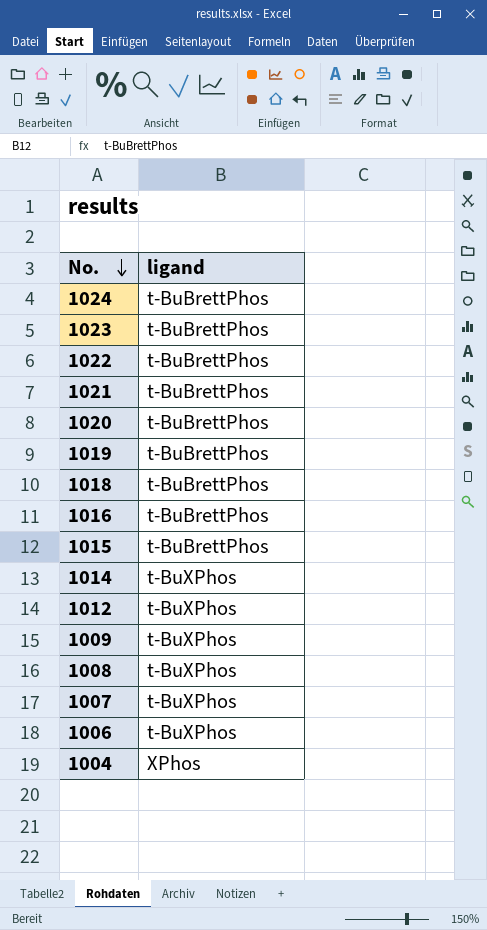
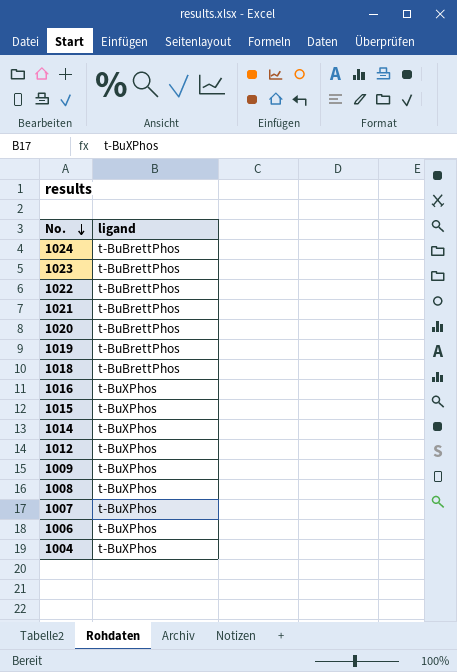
1016 | ligand: t-BuBrettPhos -> t-BuXPhos
1015 | ligand: t-BuBrettPhos -> t-BuXPhos
1004 | ligand: XPhos -> t-BuXPhos

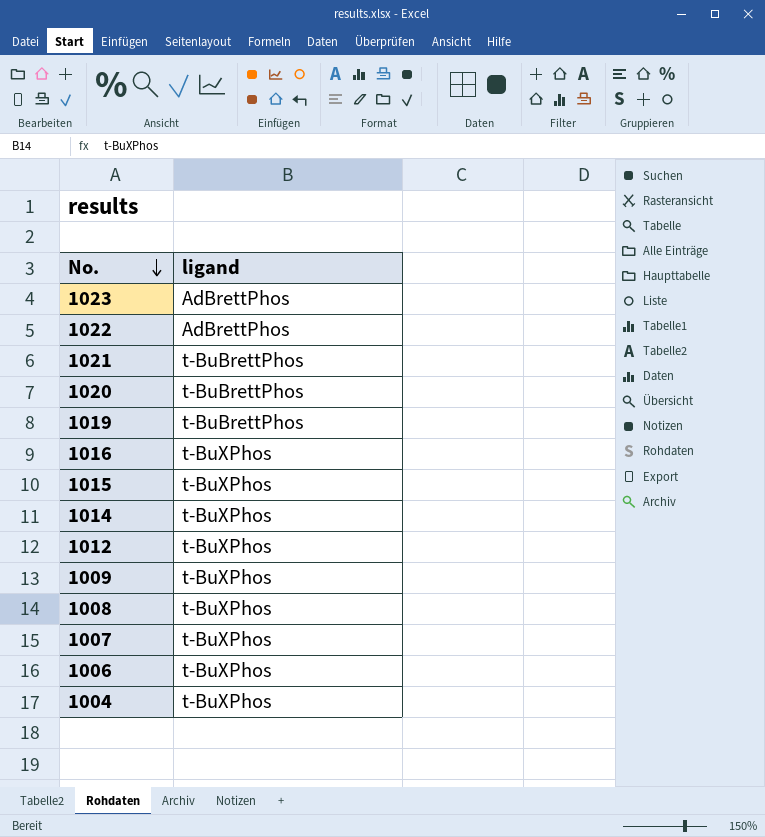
row 1024: t-BuBrettPhos -> none
row 1018: t-BuBrettPhos -> none
1023 | ligand: t-BuBrettPhos -> AdBrettPhos
1022 | ligand: t-BuBrettPhos -> AdBrettPhos

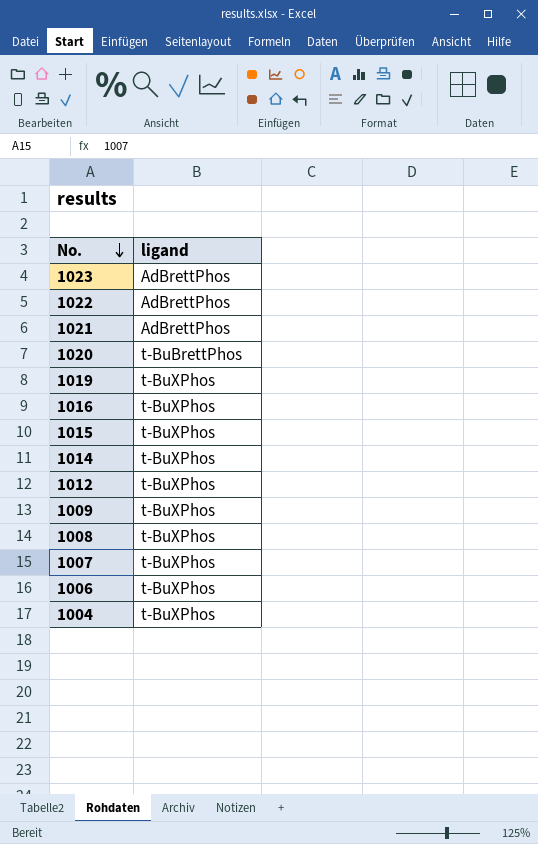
1021 | ligand: t-BuBrettPhos -> AdBrettPhos
1019 | ligand: t-BuBrettPhos -> t-BuXPhos

